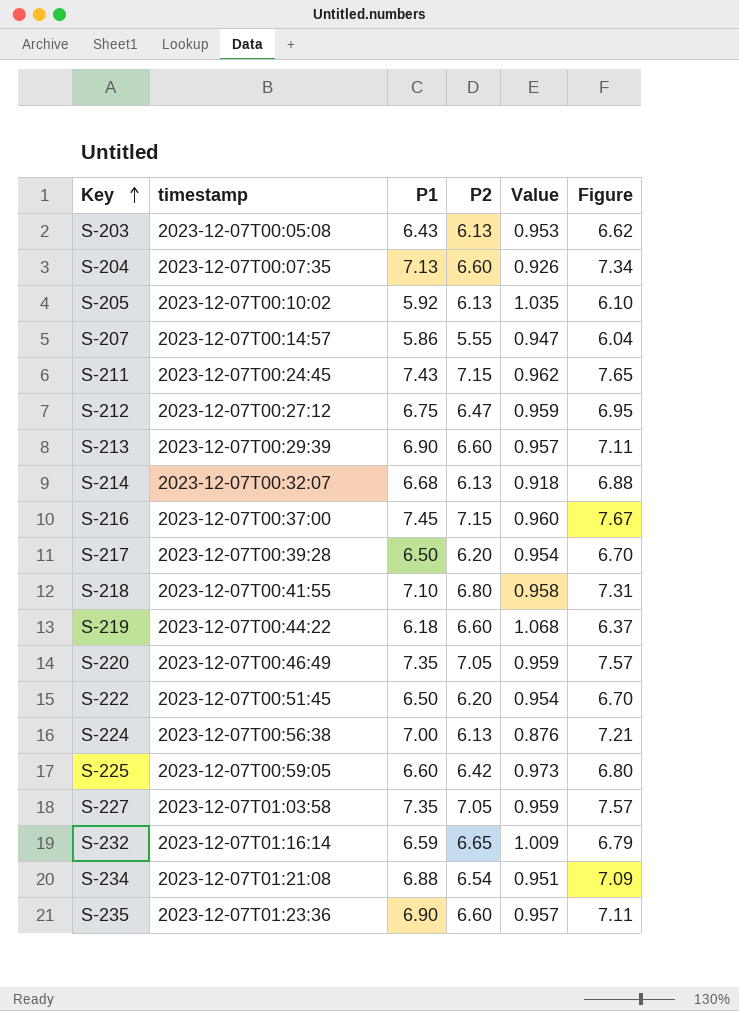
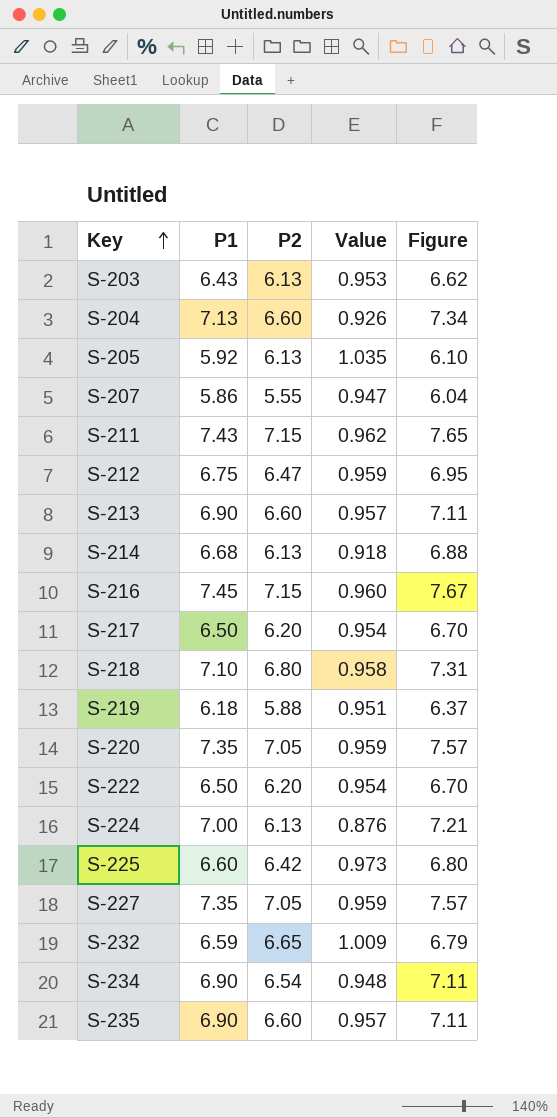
column timestamp | position: 2 -> none
S-219 | P2: 6.60 -> 5.88
S-219 | Value: 1.068 -> 0.951
S-234 | P1: 6.88 -> 6.90
S-234 | Value: 0.951 -> 0.948
S-234 | Figure: 7.09 -> 7.11

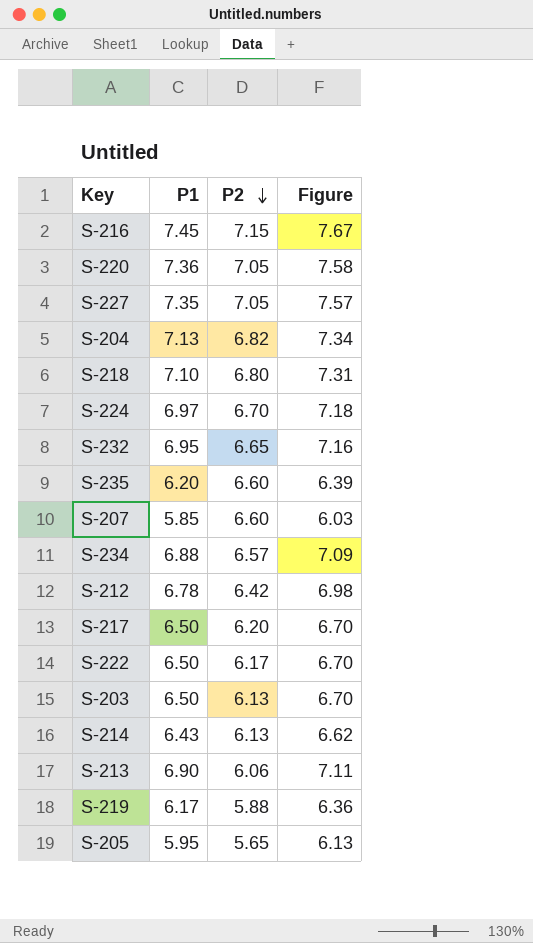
row order: Key ascending -> P2 descending
column Value | formula: [P2] / [P1] -> none
row S-211: 7.43 | 7.15 | 0.962 | 7.65 -> none
row S-225: 6.60 | 6.42 | 0.973 | 6.80 -> none
S-220 | P1: 7.35 -> 7.36
S-220 | Figure: 7.57 -> 7.58
S-204 | P2: 6.60 -> 6.82
S-224 | P1: 7.00 -> 6.97
S-224 | P2: 6.13 -> 6.70
S-224 | Figure: 7.21 -> 7.18
S-232 | P1: 6.59 -> 6.95
S-232 | Figure: 6.79 -> 7.16
S-235 | P1: 6.90 -> 6.20
S-235 | Figure: 7.11 -> 6.39
S-207 | P1: 5.86 -> 5.85
S-207 | P2: 5.55 -> 6.60
S-207 | Figure: 6.04 -> 6.03
S-234 | P1: 6.90 -> 6.88
S-234 | P2: 6.54 -> 6.57
S-234 | Figure: 7.11 -> 7.09
S-212 | P1: 6.75 -> 6.78
S-212 | P2: 6.47 -> 6.42
S-212 | Figure: 6.95 -> 6.98
S-222 | P2: 6.20 -> 6.17
S-203 | P1: 6.43 -> 6.50
S-203 | Figure: 6.62 -> 6.70
S-214 | P1: 6.68 -> 6.43
S-214 | Figure: 6.88 -> 6.62
S-213 | P2: 6.60 -> 6.06
S-219 | P1: 6.18 -> 6.17
S-219 | Figure: 6.37 -> 6.36
S-205 | P1: 5.92 -> 5.95
S-205 | P2: 6.13 -> 5.65
S-205 | Figure: 6.10 -> 6.13

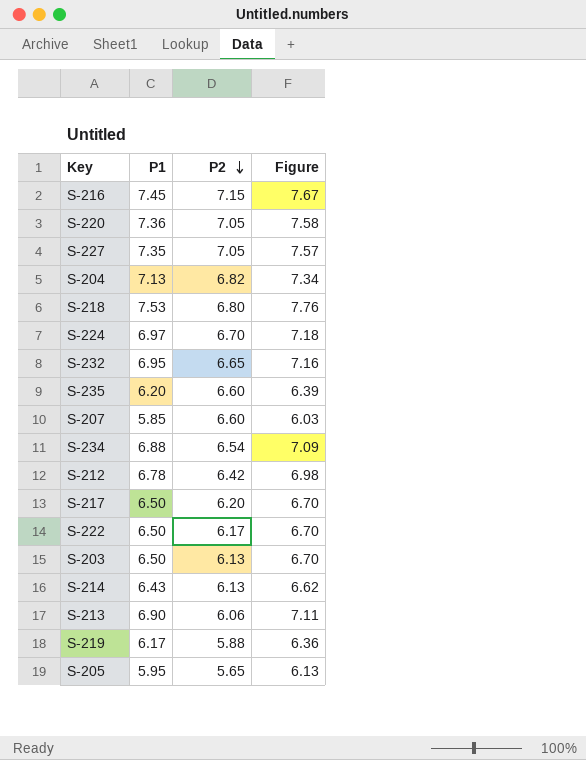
S-218 | P1: 7.10 -> 7.53
S-218 | Figure: 7.31 -> 7.76
S-234 | P2: 6.57 -> 6.54

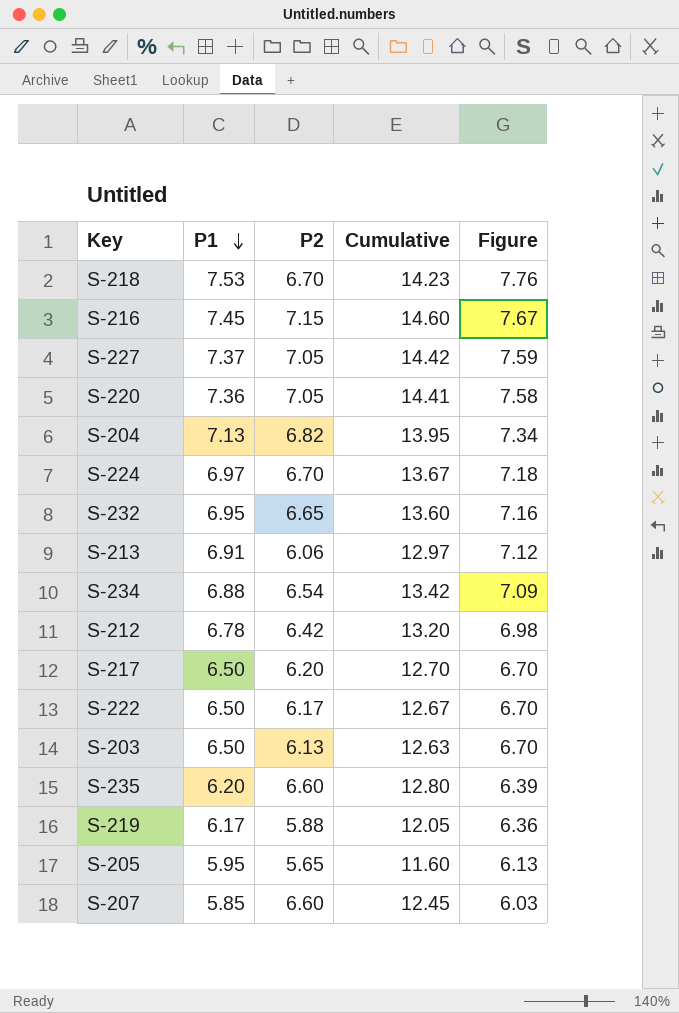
row order: P2 descending -> P1 descending
column Cumulative | formula: none -> [P1] + [P2]
row S-214: 6.43 | 6.13 | 6.62 -> none
S-218 | P2: 6.80 -> 6.70
S-227 | P1: 7.35 -> 7.37
S-227 | Figure: 7.57 -> 7.59
S-213 | P1: 6.90 -> 6.91
S-213 | Figure: 7.11 -> 7.12

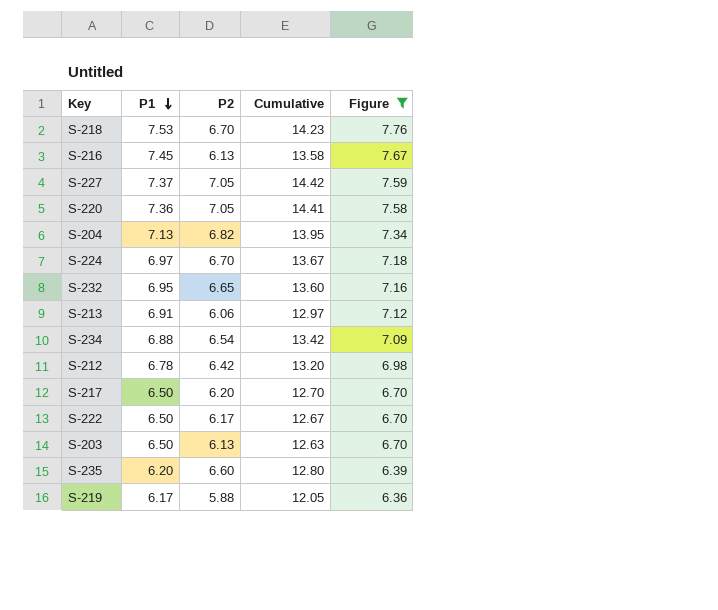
filter: none -> Figure >= 6.36
S-216 | P2: 7.15 -> 6.13
S-216 | Cumulative: 14.60 -> 13.58

